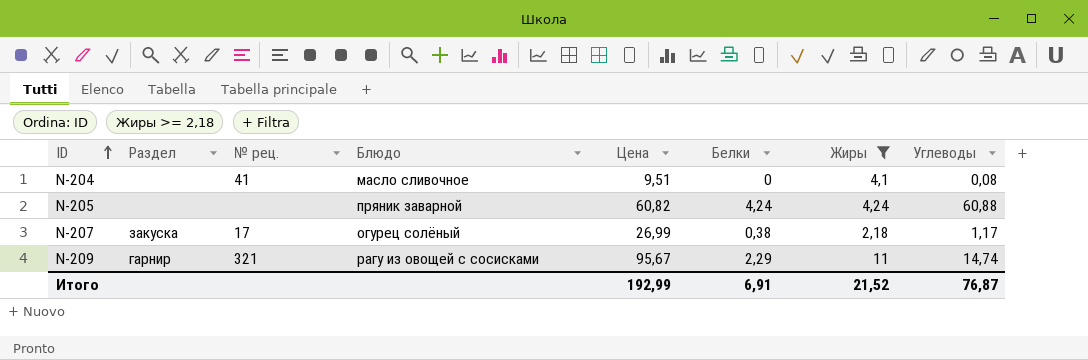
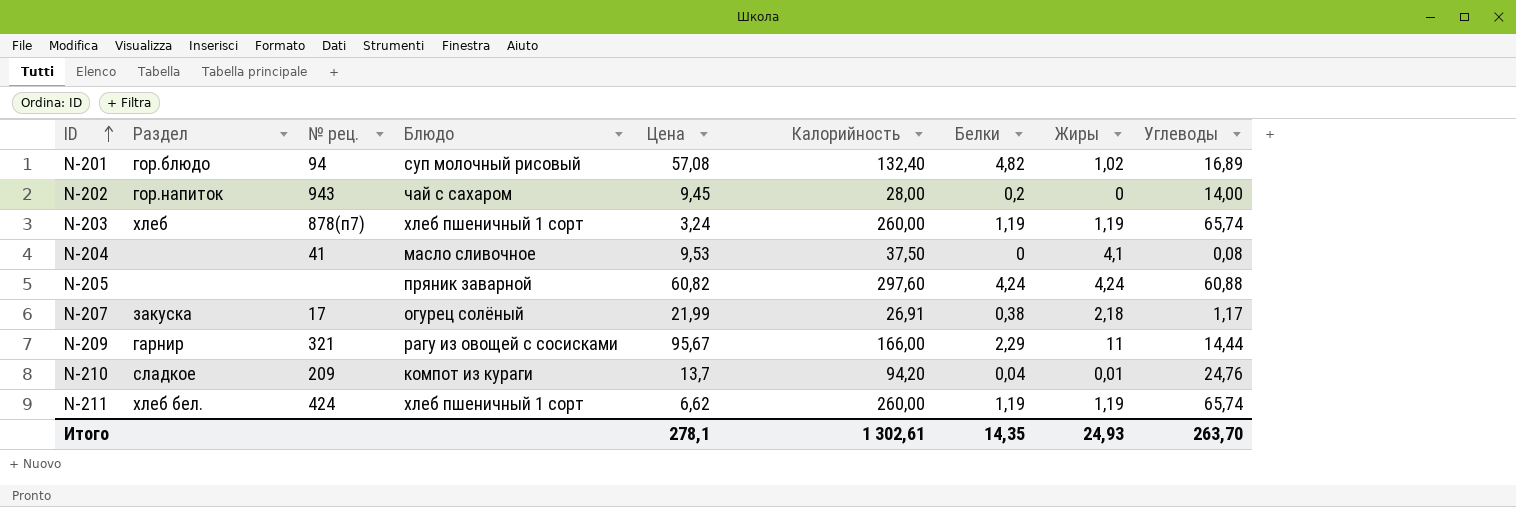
filter: Жиры >= 2,18 -> none
column Калорийность | position: none -> 6
N-204 | Цена: 9,51 -> 9,53
N-207 | Цена: 26,99 -> 21,99
N-209 | Углеводы: 14,74 -> 14,44
Итого | Цена: 192,99 -> 278,1
Итого | Белки: 6,91 -> 14,35
Итого | Жиры: 21,52 -> 24,93
Итого | Углеводы: 76,87 -> 263,70

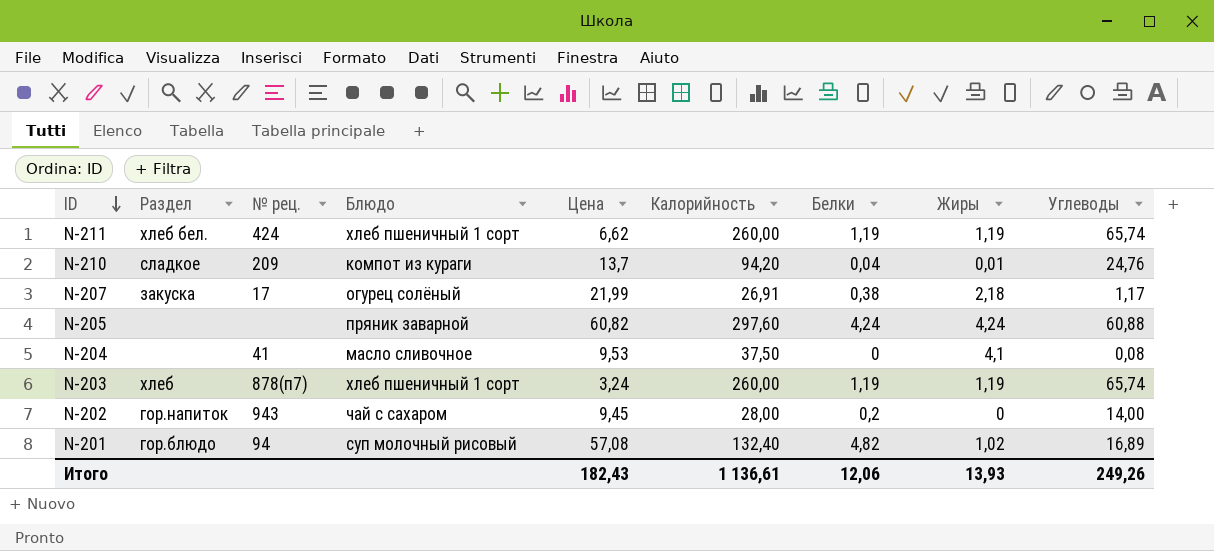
row order: ID ascending -> ID descending
row N-209: гарнир | 321 | рагу из овощей с сосисками | 95,67 | 166,00 | 2,29 | 11 | 14,44 -> none
Итого | Цена: 278,1 -> 182,43
Итого | Калорийность: 1 302,61 -> 1 136,61
Итого | Белки: 14,35 -> 12,06
Итого | Жиры: 24,93 -> 13,93
Итого | Углеводы: 263,70 -> 249,26

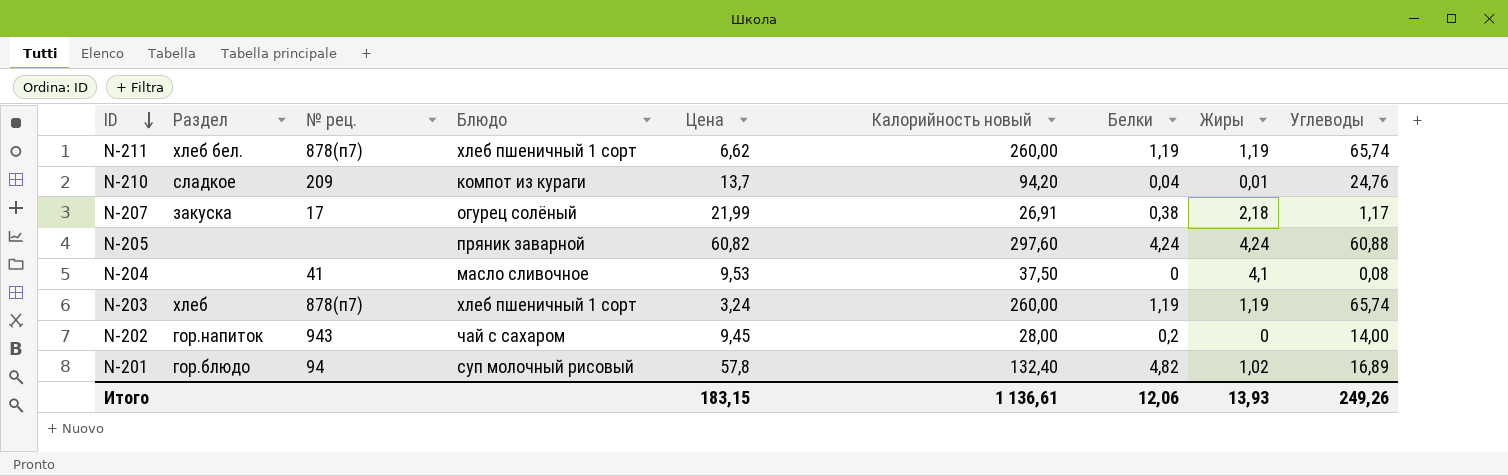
column name: Калорийность -> Калорийность новый
N-211 | № рец.: 424 -> 878(п7)
N-201 | Цена: 57,08 -> 57,8
Итого | Цена: 182,43 -> 183,15

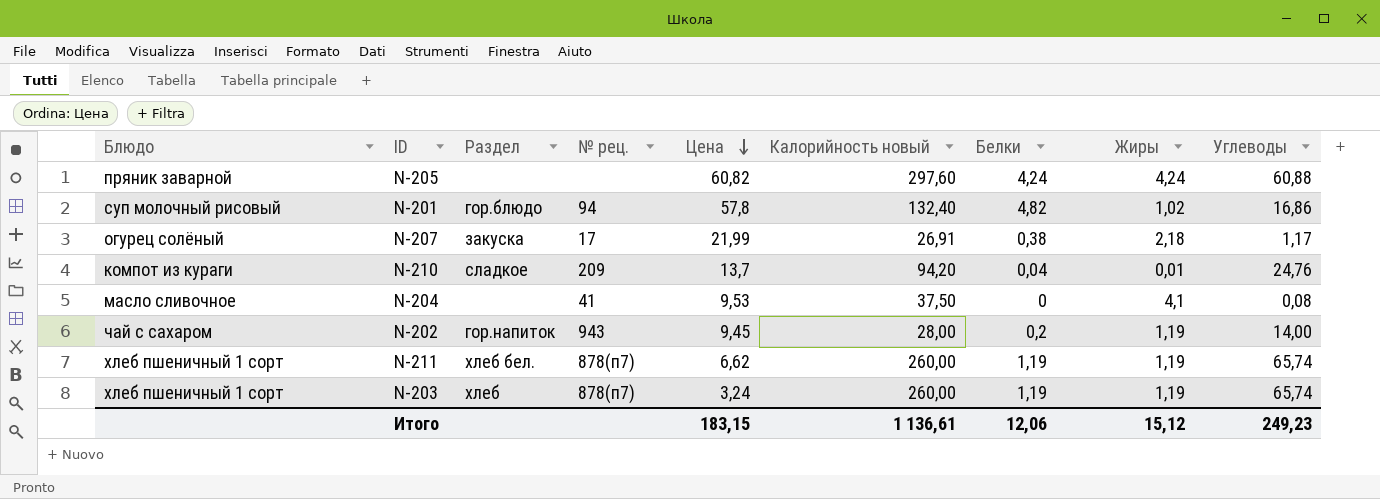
row order: ID descending -> Цена descending
column Блюдо | position: 4 -> 1
N-201 | Углеводы: 16,89 -> 16,86
N-202 | Жиры: 0 -> 1,19
Итого | Жиры: 13,93 -> 15,12
Итого | Углеводы: 249,26 -> 249,23

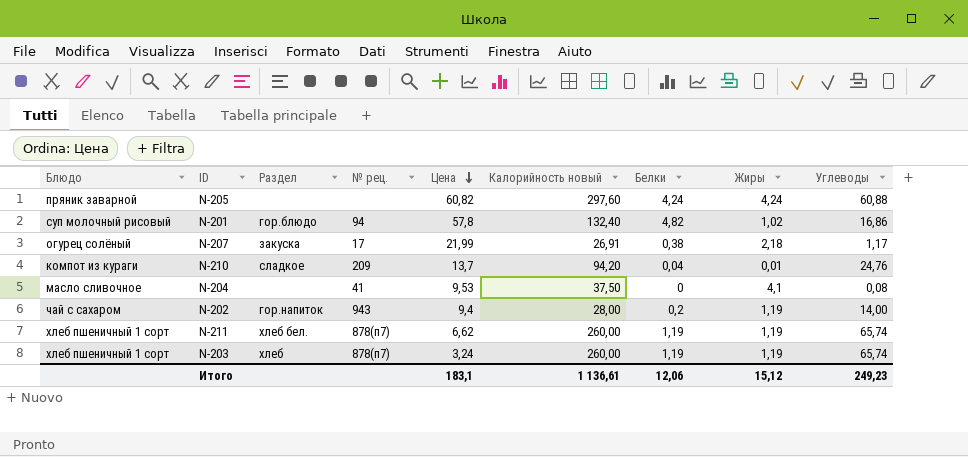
N-202 | Цена: 9,45 -> 9,4
Итого | Цена: 183,15 -> 183,1

